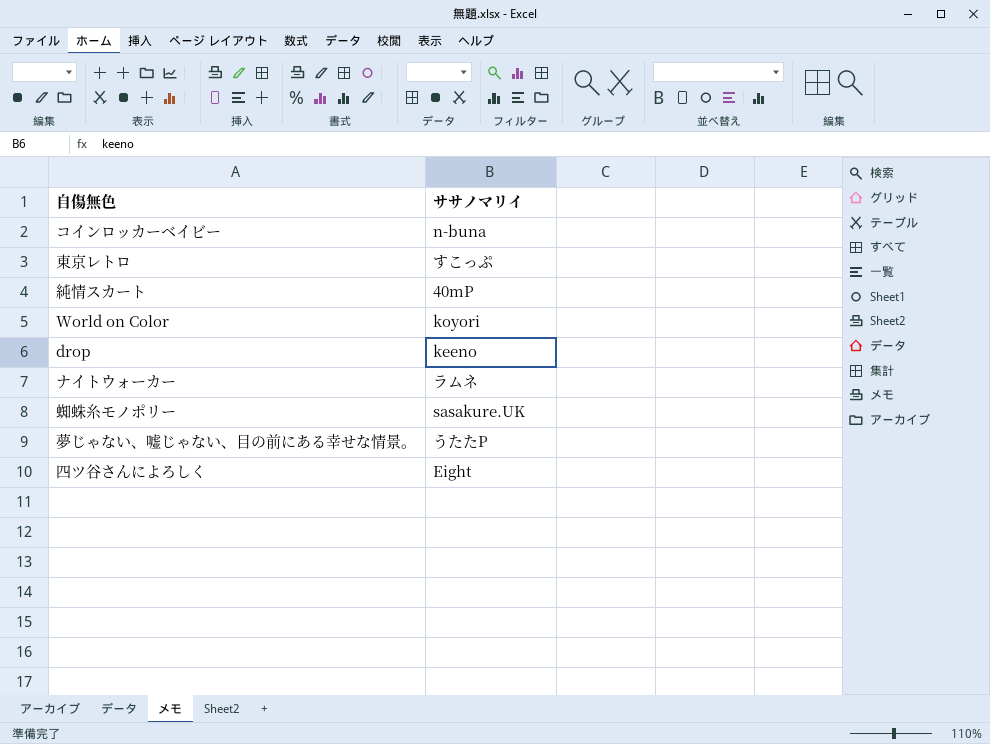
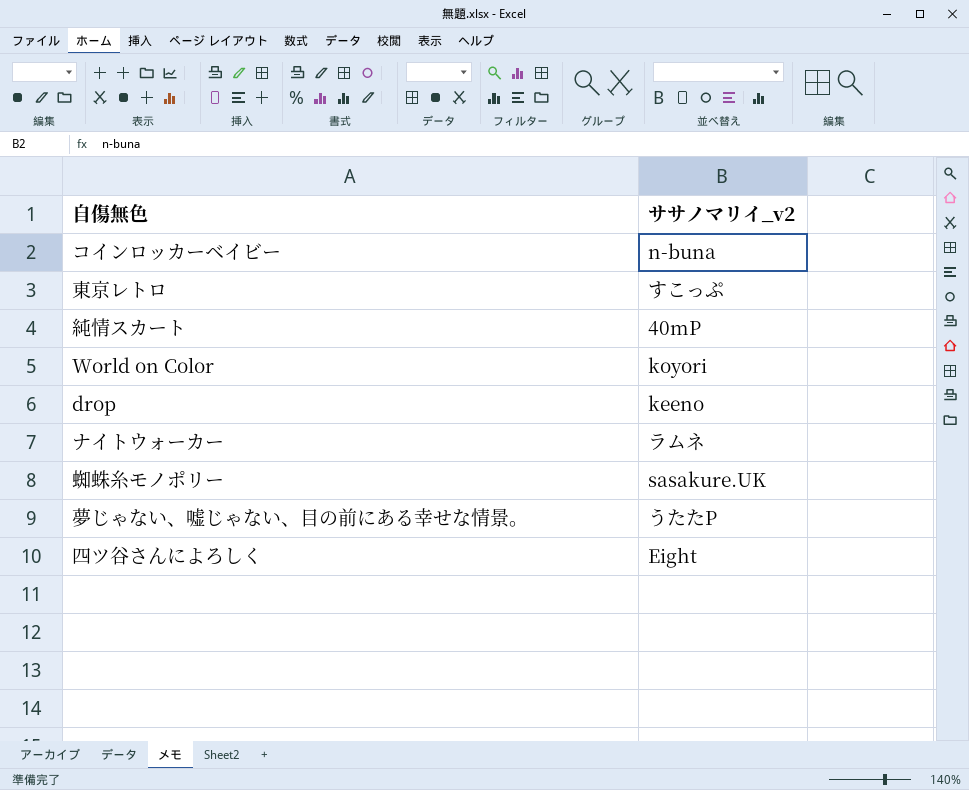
column name: ササノマリイ -> ササノマリイ_v2

